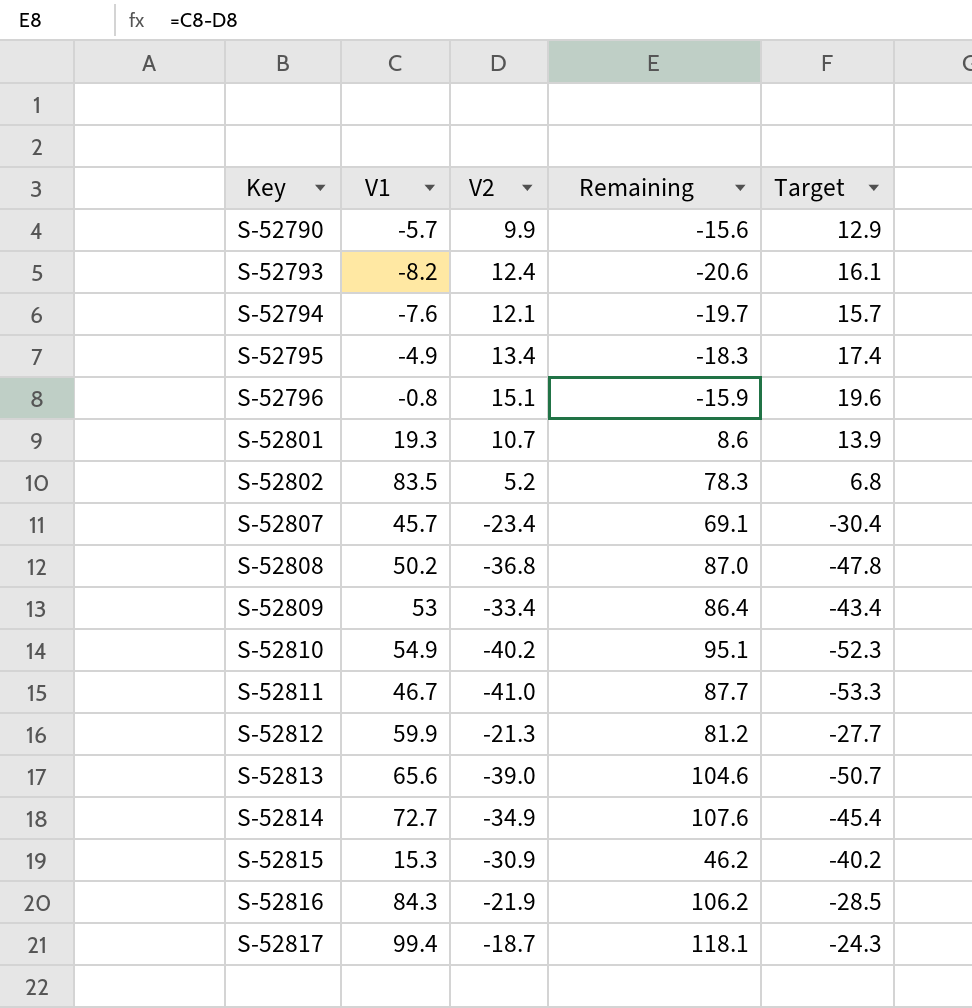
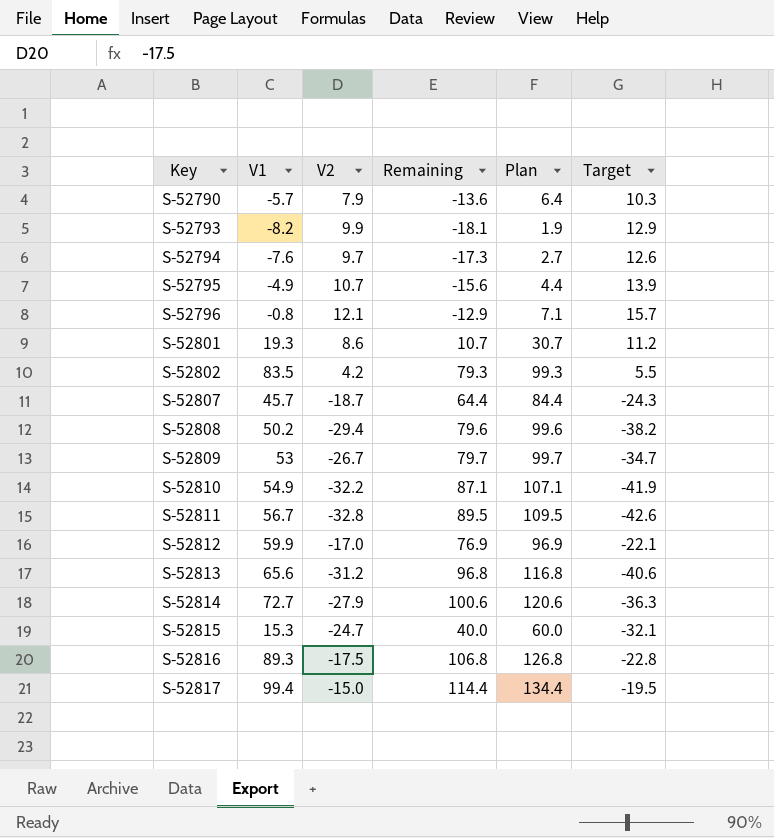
column Plan | formula: none -> [Remaining] + 20
S-52790 | V2: 9.9 -> 7.9
S-52790 | Remaining: -15.6 -> -13.6
S-52790 | Target: 12.9 -> 10.3
S-52793 | V2: 12.4 -> 9.9
S-52793 | Remaining: -20.6 -> -18.1
S-52793 | Target: 16.1 -> 12.9
S-52794 | V2: 12.1 -> 9.7
S-52794 | Remaining: -19.7 -> -17.3
S-52794 | Target: 15.7 -> 12.6
S-52795 | V2: 13.4 -> 10.7
S-52795 | Remaining: -18.3 -> -15.6
S-52795 | Target: 17.4 -> 13.9
S-52796 | V2: 15.1 -> 12.1
S-52796 | Remaining: -15.9 -> -12.9
S-52796 | Target: 19.6 -> 15.7
S-52801 | V2: 10.7 -> 8.6
S-52801 | Remaining: 8.6 -> 10.7
S-52801 | Target: 13.9 -> 11.2
S-52802 | V2: 5.2 -> 4.2
S-52802 | Remaining: 78.3 -> 79.3
S-52802 | Target: 6.8 -> 5.5
S-52807 | V2: -23.4 -> -18.7
S-52807 | Remaining: 69.1 -> 64.4
S-52807 | Target: -30.4 -> -24.3
S-52808 | V2: -36.8 -> -29.4
S-52808 | Remaining: 87.0 -> 79.6
S-52808 | Target: -47.8 -> -38.2
S-52809 | V2: -33.4 -> -26.7
S-52809 | Remaining: 86.4 -> 79.7
S-52809 | Target: -43.4 -> -34.7
S-52810 | V2: -40.2 -> -32.2
S-52810 | Remaining: 95.1 -> 87.1
S-52810 | Target: -52.3 -> -41.9
S-52811 | V1: 46.7 -> 56.7
S-52811 | V2: -41.0 -> -32.8
S-52811 | Remaining: 87.7 -> 89.5
S-52811 | Target: -53.3 -> -42.6
S-52812 | V2: -21.3 -> -17.0
S-52812 | Remaining: 81.2 -> 76.9
S-52812 | Target: -27.7 -> -22.1
S-52813 | V2: -39.0 -> -31.2
S-52813 | Remaining: 104.6 -> 96.8
S-52813 | Target: -50.7 -> -40.6
S-52814 | V2: -34.9 -> -27.9
S-52814 | Remaining: 107.6 -> 100.6
S-52814 | Target: -45.4 -> -36.3
S-52815 | V2: -30.9 -> -24.7
S-52815 | Remaining: 46.2 -> 40.0
S-52815 | Target: -40.2 -> -32.1
S-52816 | V1: 84.3 -> 89.3
S-52816 | V2: -21.9 -> -17.5
S-52816 | Remaining: 106.2 -> 106.8
S-52816 | Target: -28.5 -> -22.8
S-52817 | V2: -18.7 -> -15.0
S-52817 | Remaining: 118.1 -> 114.4
S-52817 | Target: -24.3 -> -19.5

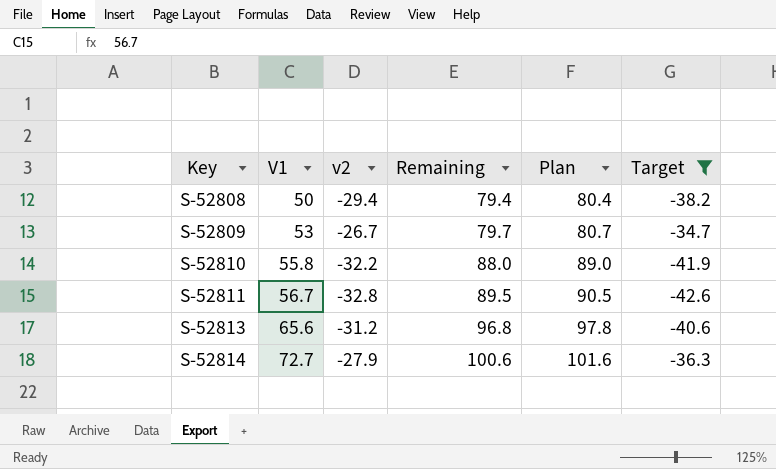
filter: none -> Target <= -34.7
column name: V2 -> v2
column Plan | formula: [Remaining] + 20 -> [Remaining] + 1
S-52808 | V1: 50.2 -> 50
S-52808 | Remaining: 79.6 -> 79.4
S-52810 | V1: 54.9 -> 55.8
S-52810 | Remaining: 87.1 -> 88.0

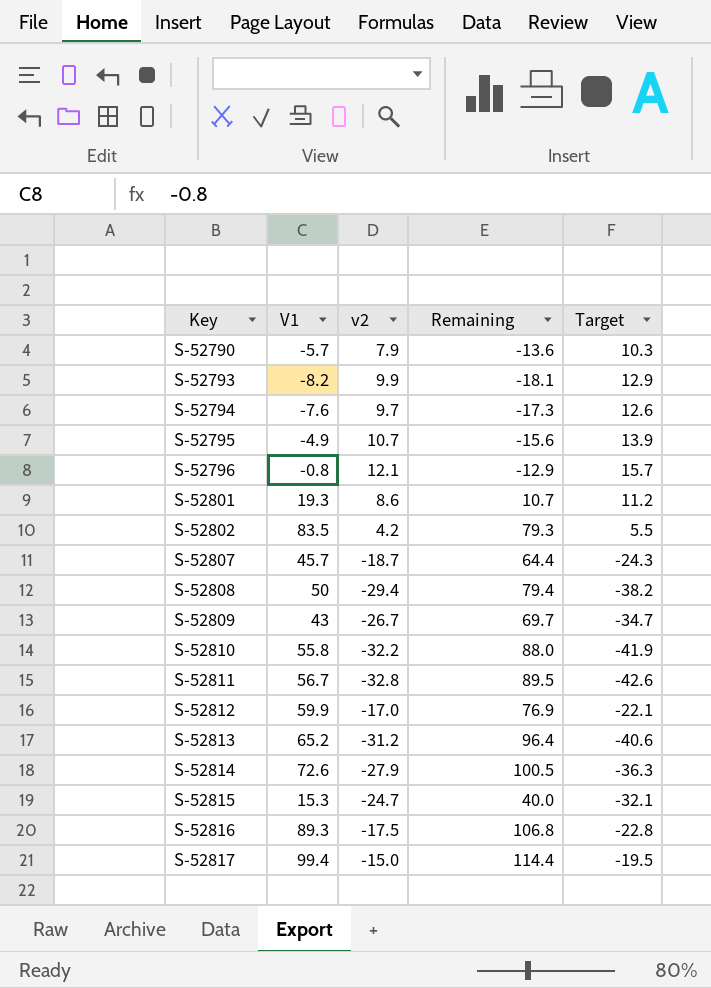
filter: Target <= -34.7 -> none
column Plan | formula: [Remaining] + 1 -> none
S-52809 | V1: 53 -> 43
S-52809 | Remaining: 79.7 -> 69.7
S-52813 | V1: 65.6 -> 65.2
S-52813 | Remaining: 96.8 -> 96.4
S-52814 | V1: 72.7 -> 72.6
S-52814 | Remaining: 100.6 -> 100.5

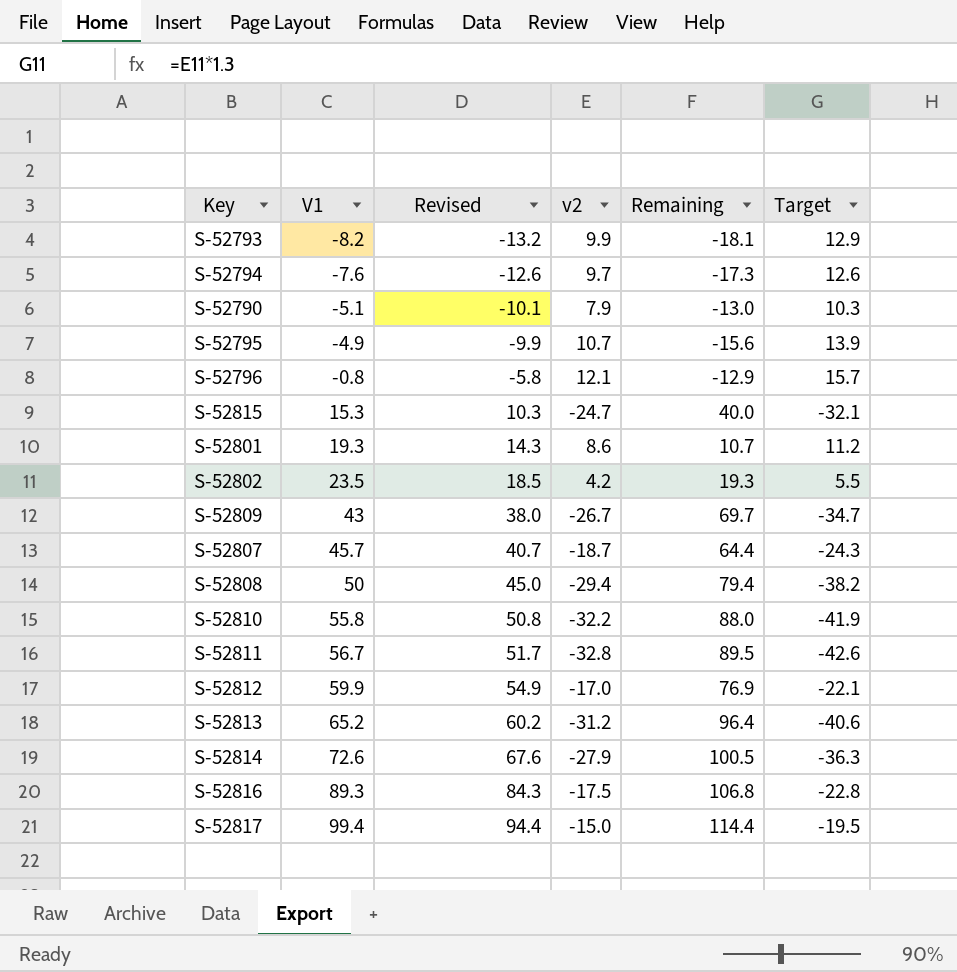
row order: Key ascending -> V1 ascending
column Revised | formula: none -> [V1] - 5
S-52790 | V1: -5.7 -> -5.1
S-52790 | Remaining: -13.6 -> -13.0
S-52802 | V1: 83.5 -> 23.5
S-52802 | Remaining: 79.3 -> 19.3

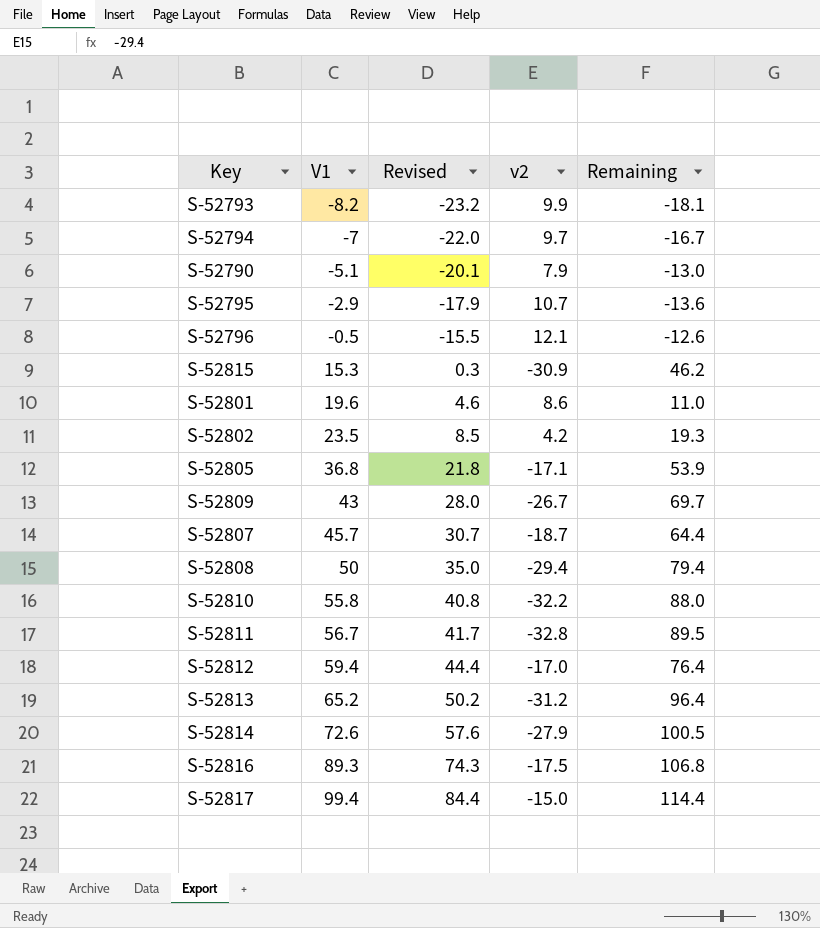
column Target | formula: [v2] * 1.3 -> none
column Revised | formula: [V1] - 5 -> [V1] - 15
S-52794 | V1: -7.6 -> -7
S-52794 | Remaining: -17.3 -> -16.7
S-52795 | V1: -4.9 -> -2.9
S-52795 | Remaining: -15.6 -> -13.6
S-52796 | V1: -0.8 -> -0.5
S-52796 | Remaining: -12.9 -> -12.6
S-52815 | v2: -24.7 -> -30.9
S-52815 | Remaining: 40.0 -> 46.2
S-52801 | V1: 19.3 -> 19.6
S-52801 | Remaining: 10.7 -> 11.0
row S-52805: none -> 36.8 | 21.8 | -17.1 | 53.9
S-52812 | V1: 59.9 -> 59.4
S-52812 | Remaining: 76.9 -> 76.4

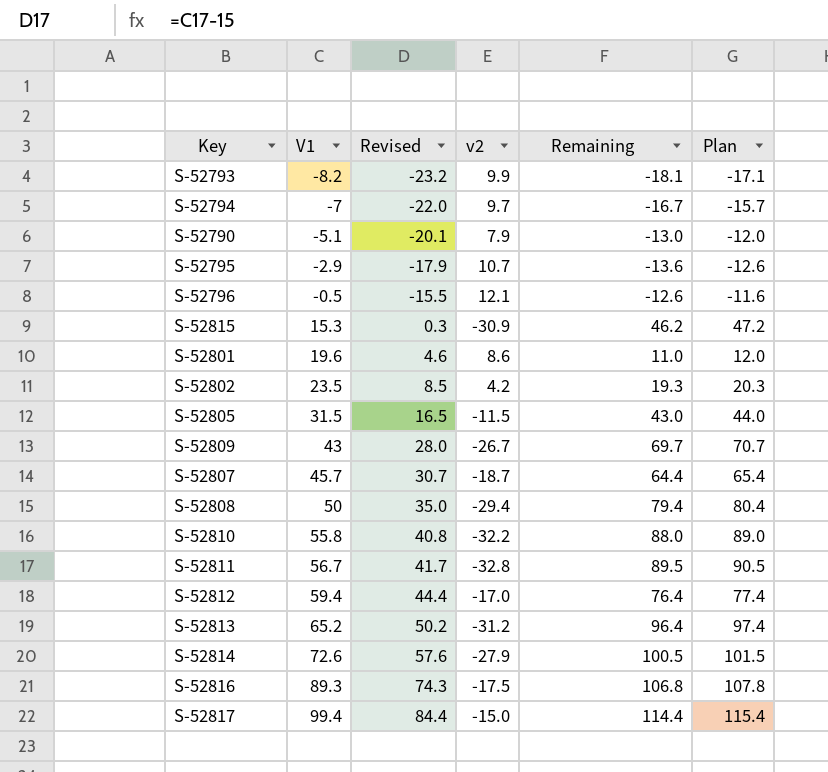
column Plan | formula: none -> [Remaining] + 1
S-52805 | V1: 36.8 -> 31.5
S-52805 | Revised: 21.8 -> 16.5
S-52805 | v2: -17.1 -> -11.5
S-52805 | Remaining: 53.9 -> 43.0

